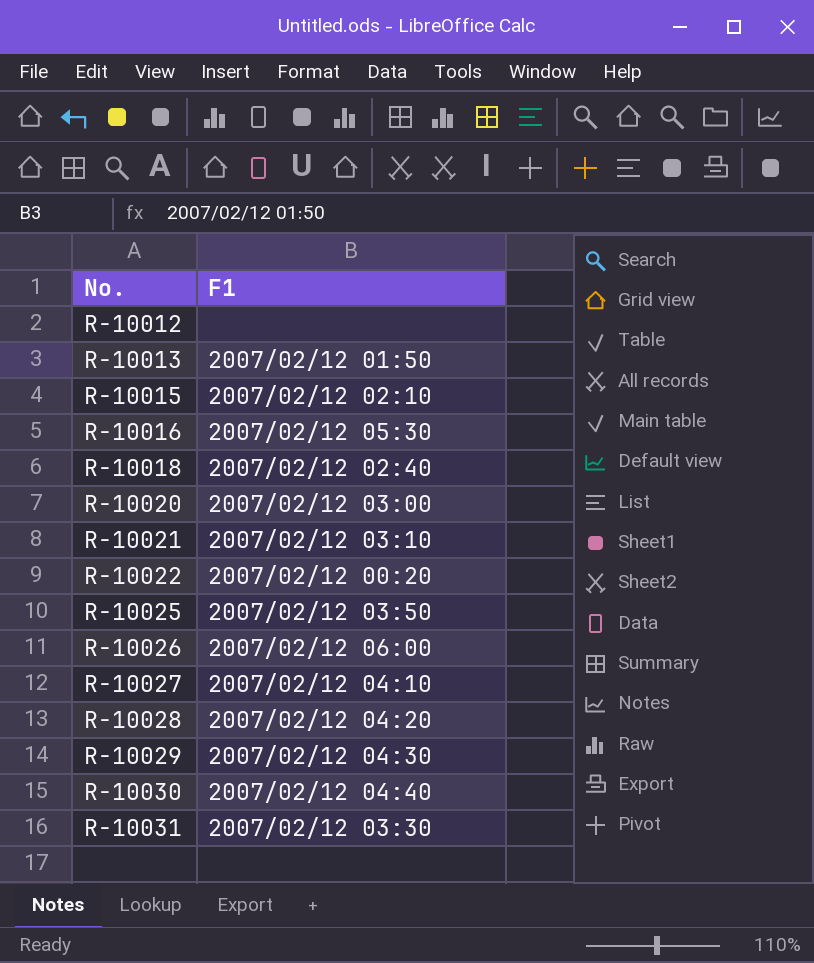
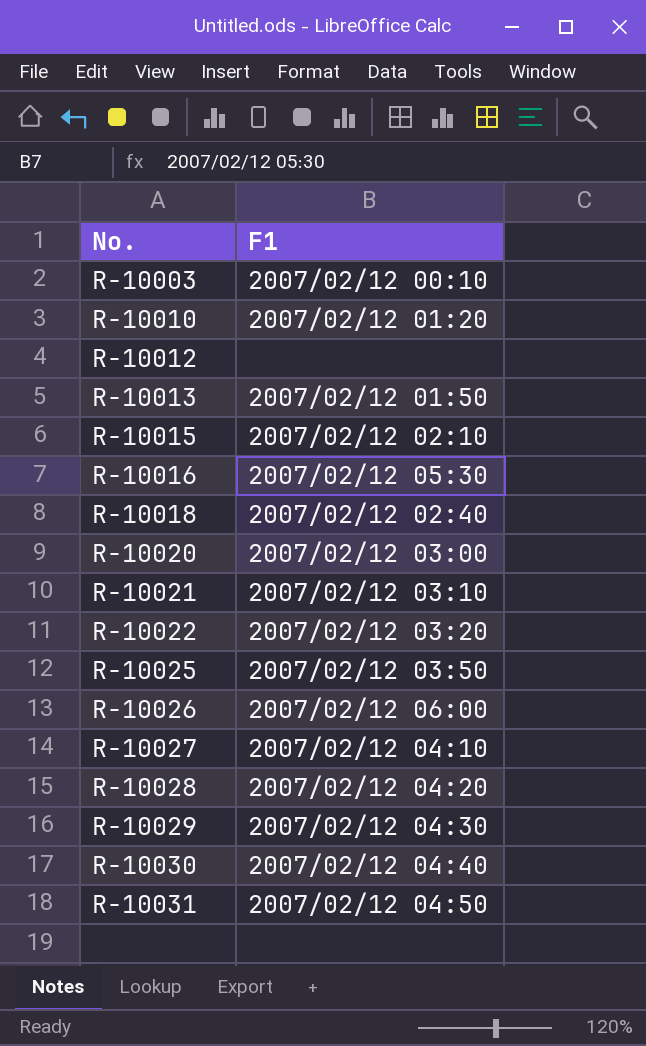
row R-10003: none -> 2007/02/12 00:10
row R-10010: none -> 2007/02/12 01:20
R-10022 | F1: 2007/02/12 00:20 -> 2007/02/12 03:20
R-10031 | F1: 2007/02/12 03:30 -> 2007/02/12 04:50

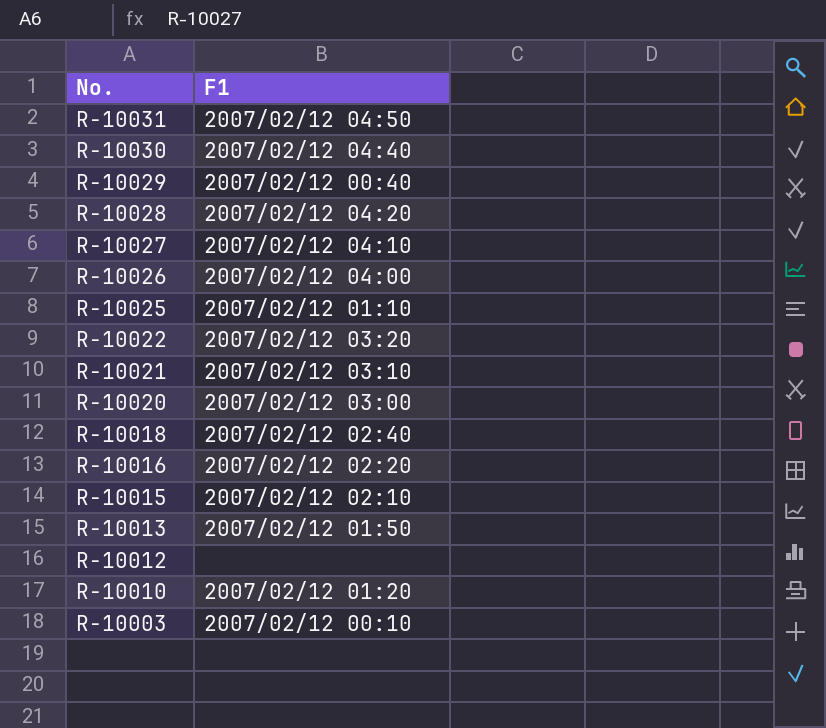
row order: No. ascending -> No. descending
R-10029 | F1: 2007/02/12 04:30 -> 2007/02/12 00:40
R-10026 | F1: 2007/02/12 06:00 -> 2007/02/12 04:00
R-10025 | F1: 2007/02/12 03:50 -> 2007/02/12 01:10
R-10016 | F1: 2007/02/12 05:30 -> 2007/02/12 02:20

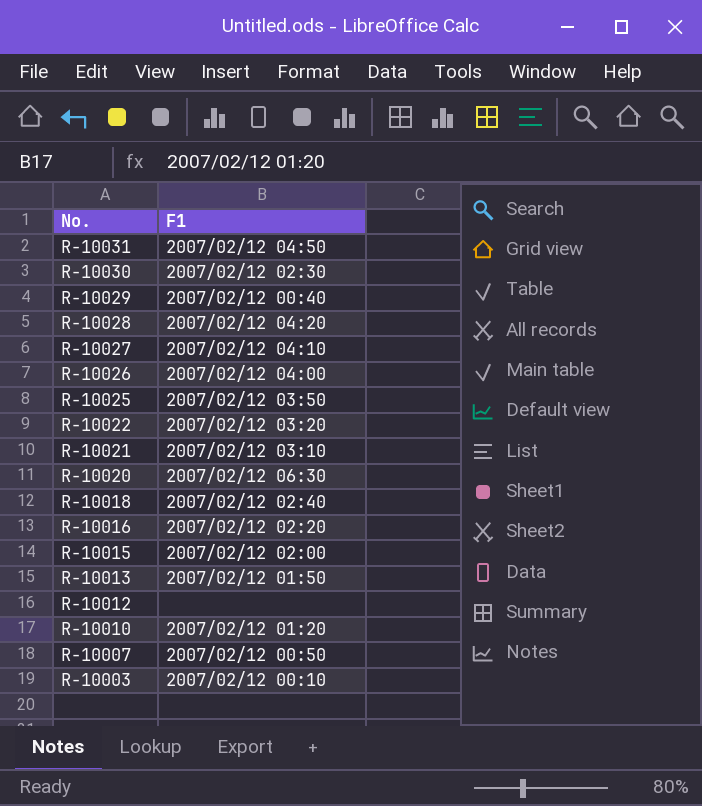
R-10030 | F1: 2007/02/12 04:40 -> 2007/02/12 02:30
R-10025 | F1: 2007/02/12 01:10 -> 2007/02/12 03:50
R-10020 | F1: 2007/02/12 03:00 -> 2007/02/12 06:30
R-10015 | F1: 2007/02/12 02:10 -> 2007/02/12 02:00
row R-10007: none -> 2007/02/12 00:50

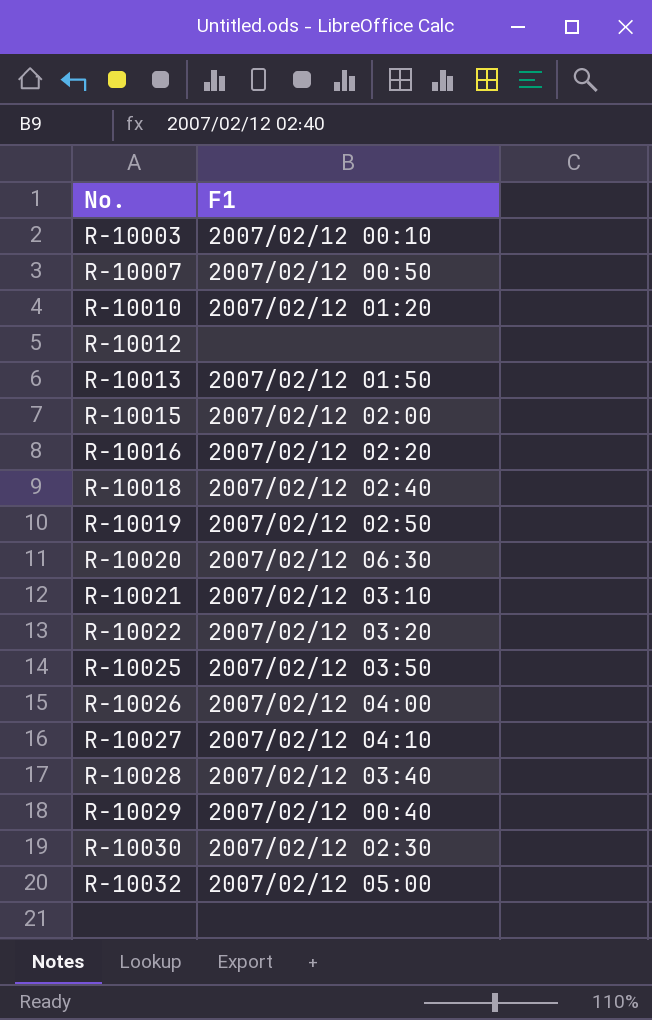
row order: No. descending -> No. ascending
row R-10031: 2007/02/12 04:50 -> none
row R-10019: none -> 2007/02/12 02:50
R-10028 | F1: 2007/02/12 04:20 -> 2007/02/12 03:40
row R-10032: none -> 2007/02/12 05:00

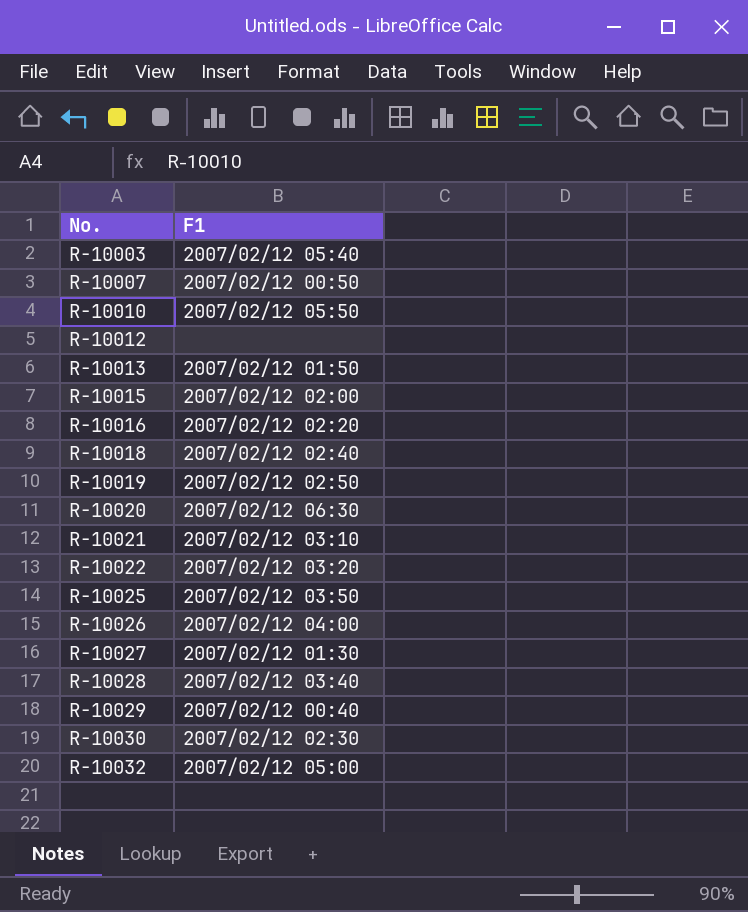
R-10003 | F1: 2007/02/12 00:10 -> 2007/02/12 05:40
R-10010 | F1: 2007/02/12 01:20 -> 2007/02/12 05:50
R-10027 | F1: 2007/02/12 04:10 -> 2007/02/12 01:30

